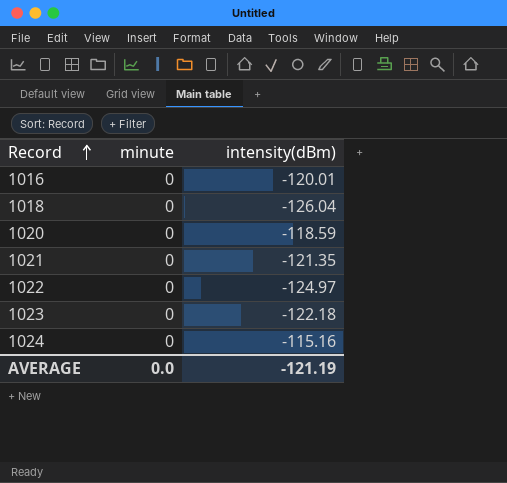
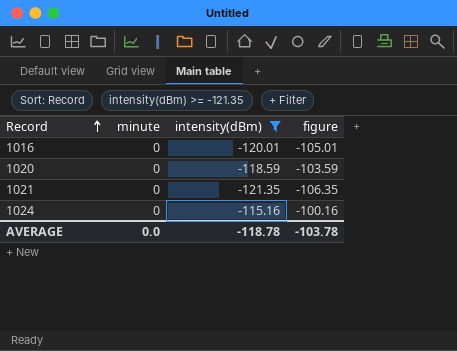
filter: none -> intensity(dBm) >= -121.35
column figure | formula: none -> [intensity(dBm)] + 15
AVERAGE | intensity(dBm): -121.19 -> -118.78

